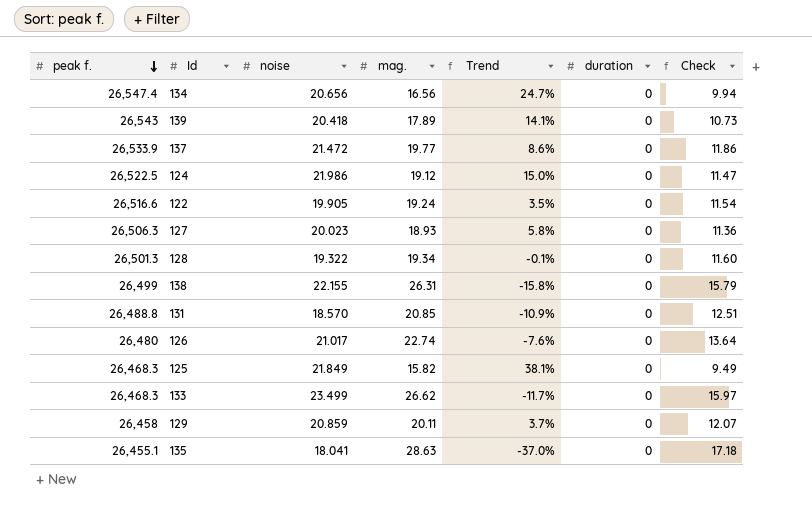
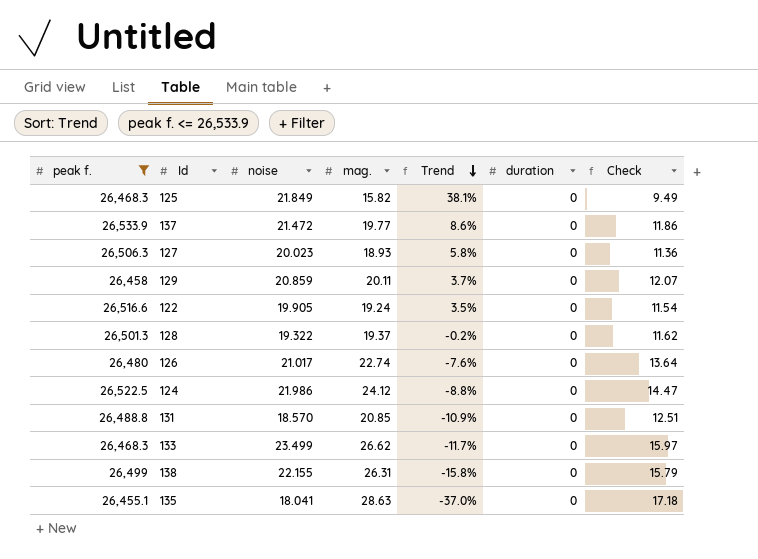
filter: none -> peak f. <= 26,533.9
row order: peak f. descending -> Trend descending
128 | mag.: 19.34 -> 19.37
128 | Trend: -0.1% -> -0.2%
128 | Check: 11.60 -> 11.62
124 | mag.: 19.12 -> 24.12
124 | Trend: 15.0% -> -8.8%
124 | Check: 11.47 -> 14.47

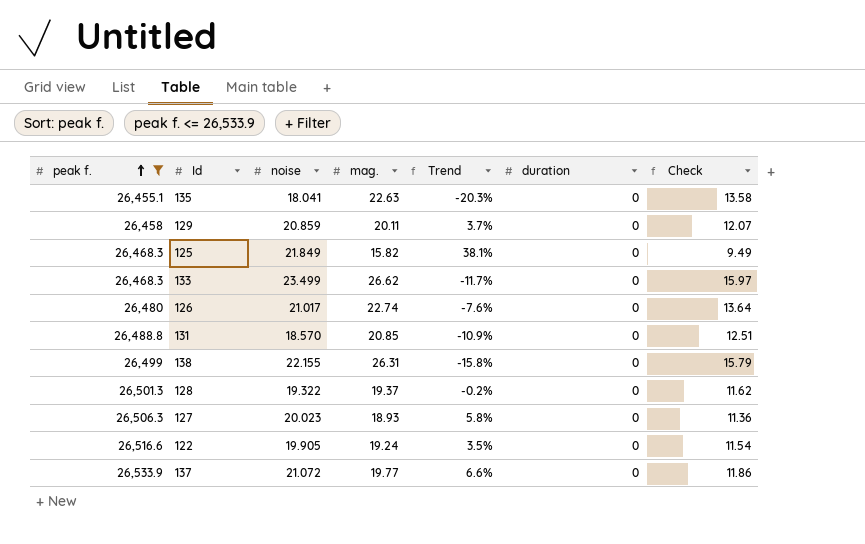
row order: Trend descending -> peak f. ascending
row 124: 26,522.5 | 21.986 | 24.12 | -8.8% | 0 | 14.47 -> none
135 | mag.: 28.63 -> 22.63
135 | Trend: -37.0% -> -20.3%
135 | Check: 17.18 -> 13.58
137 | noise: 21.472 -> 21.072
137 | Trend: 8.6% -> 6.6%

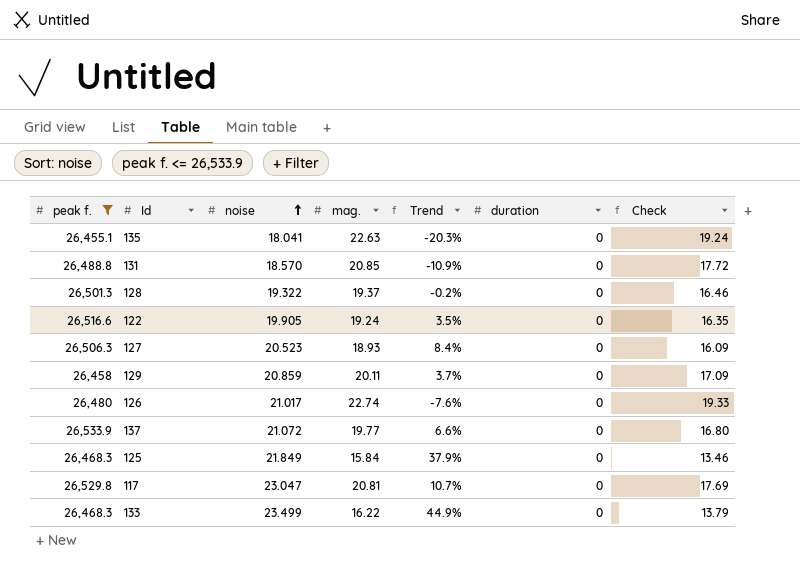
row order: peak f. ascending -> noise ascending
column Check | formula: [mag.] * 0.6 -> [mag.] * 0.85
row 138: 26,499 | 22.155 | 26.31 | -15.8% | 0 | 15.79 -> none
127 | noise: 20.023 -> 20.523
127 | Trend: 5.8% -> 8.4%
125 | mag.: 15.82 -> 15.84
125 | Trend: 38.1% -> 37.9%
row 117: none -> 26,529.8 | 23.047 | 20.81 | 10.7% | 0 | 17.69
133 | mag.: 26.62 -> 16.22
133 | Trend: -11.7% -> 44.9%

